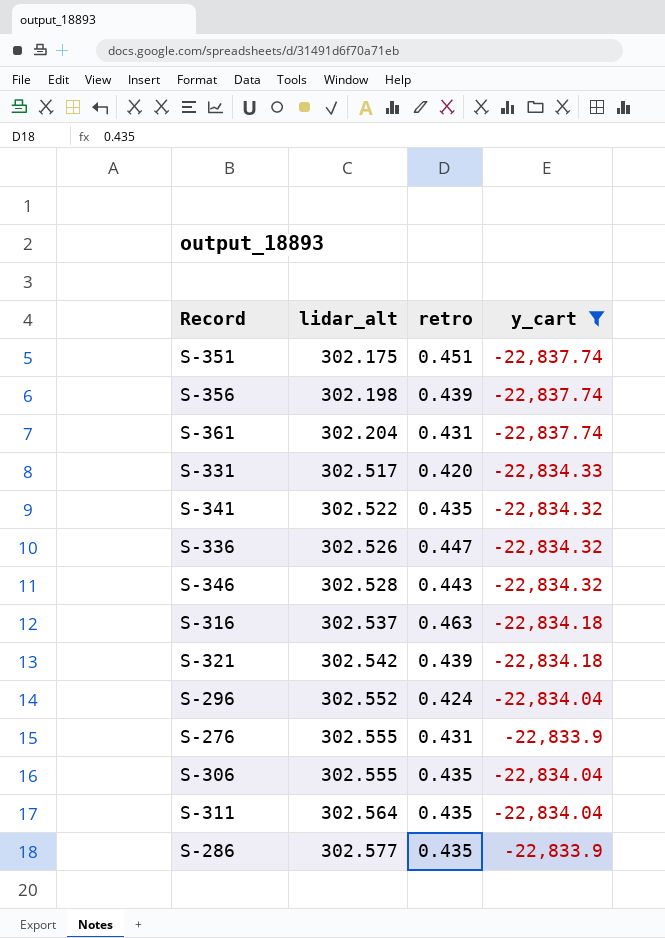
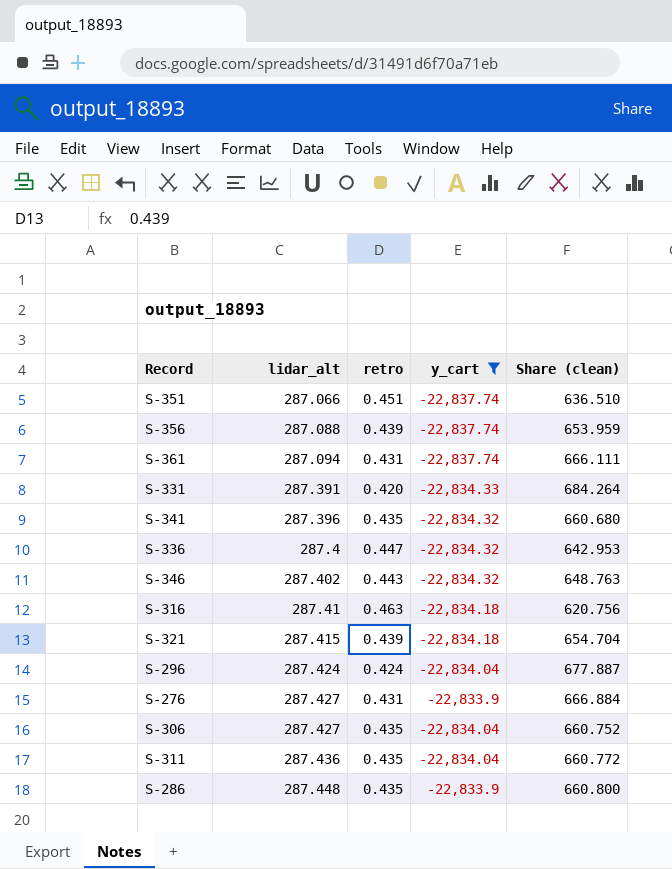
column Share (clean) | formula: none -> [lidar_alt] / [retro]
S-351 | lidar_alt: 302.175 -> 287.066
S-356 | lidar_alt: 302.198 -> 287.088
S-361 | lidar_alt: 302.204 -> 287.094
S-331 | lidar_alt: 302.517 -> 287.391
S-341 | lidar_alt: 302.522 -> 287.396
S-336 | lidar_alt: 302.526 -> 287.4
S-346 | lidar_alt: 302.528 -> 287.402
S-316 | lidar_alt: 302.537 -> 287.41
S-321 | lidar_alt: 302.542 -> 287.415
S-296 | lidar_alt: 302.552 -> 287.424
S-276 | lidar_alt: 302.555 -> 287.427
S-306 | lidar_alt: 302.555 -> 287.427
S-311 | lidar_alt: 302.564 -> 287.436
S-286 | lidar_alt: 302.577 -> 287.448

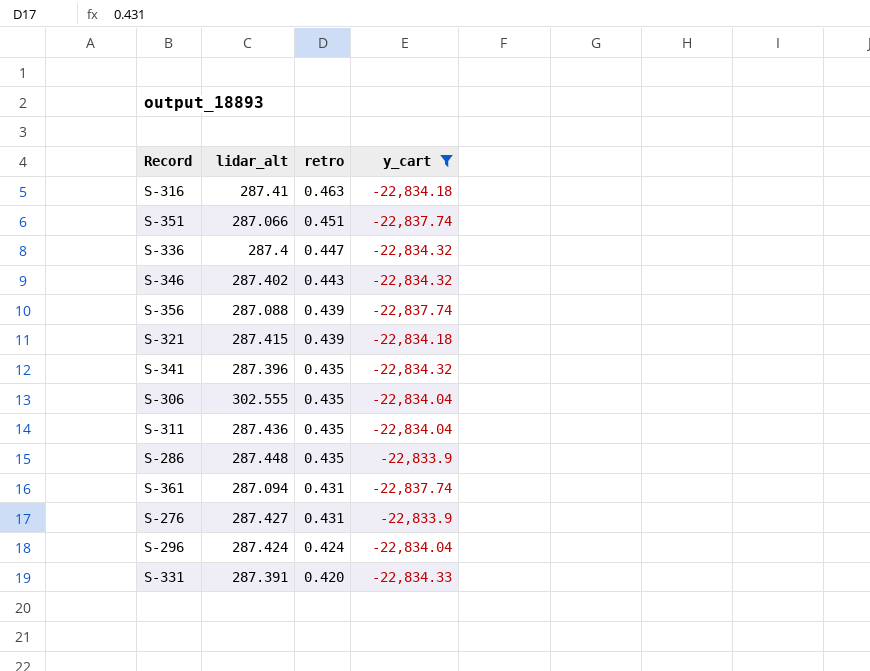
row order: lidar_alt ascending -> retro descending
column Share (clean) | formula: [lidar_alt] / [retro] -> none
S-306 | lidar_alt: 287.427 -> 302.555

